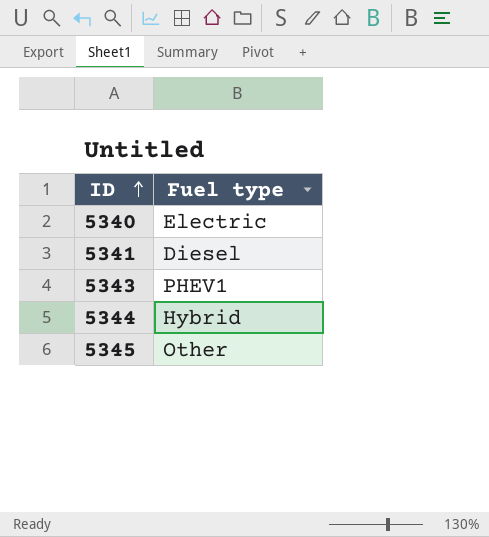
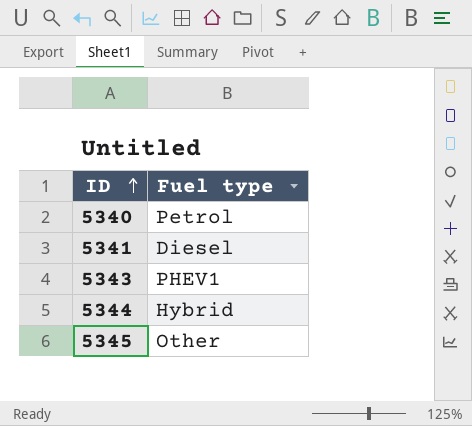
5340 | Fuel type: Electric -> Petrol

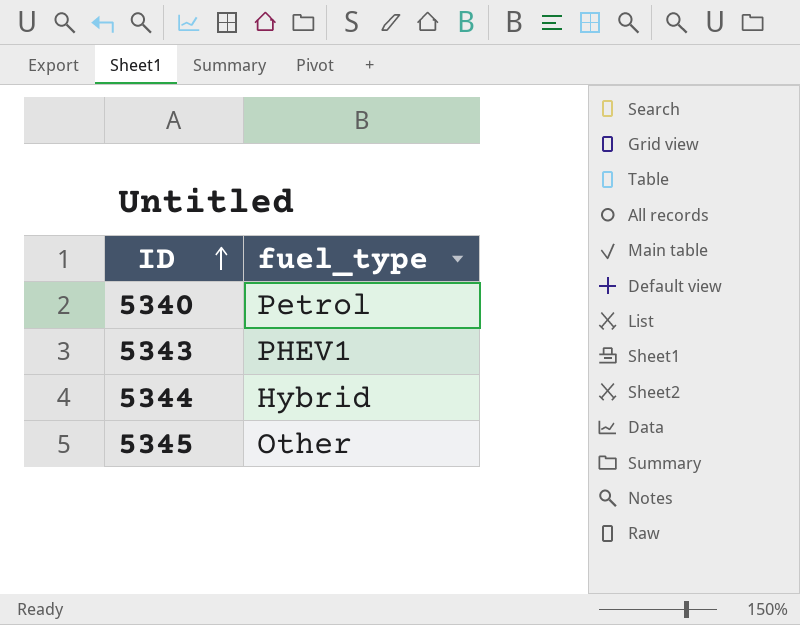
column name: Fuel type -> fuel_type
row 5341: Diesel -> none

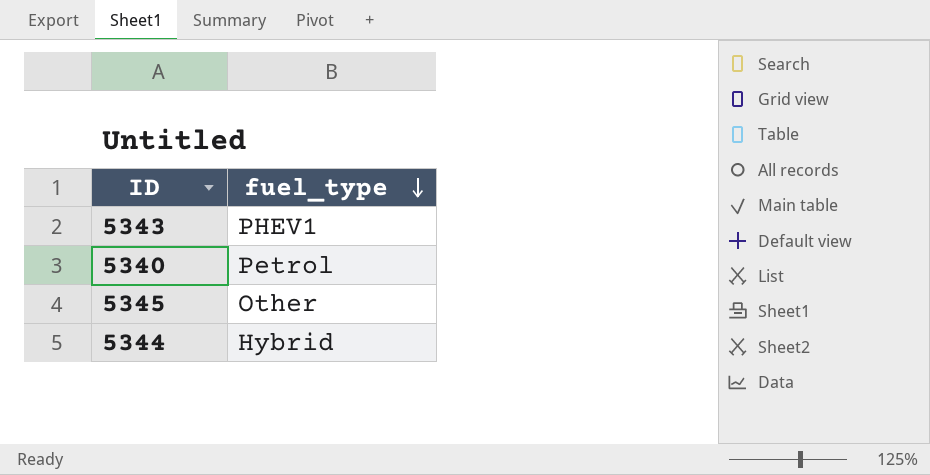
row order: ID ascending -> fuel_type descending

